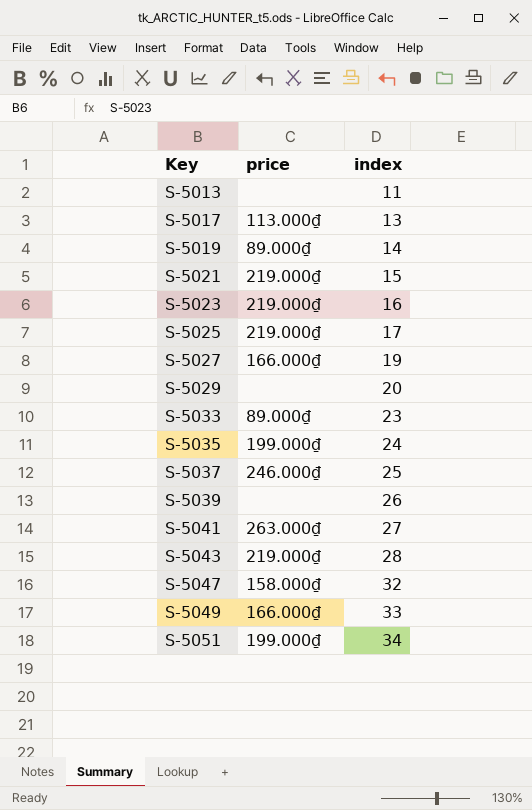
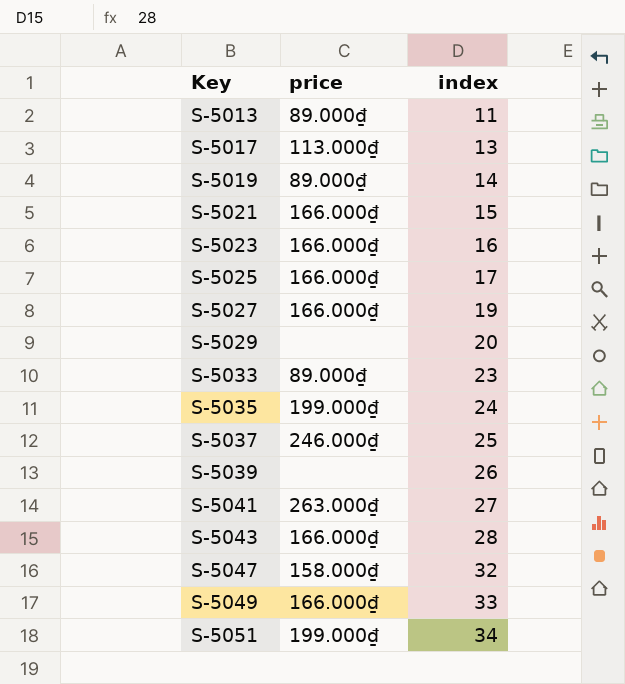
S-5013 | price: none -> 89.000₫
S-5021 | price: 219.000₫ -> 166.000₫
S-5023 | price: 219.000₫ -> 166.000₫
S-5025 | price: 219.000₫ -> 166.000₫
S-5043 | price: 219.000₫ -> 166.000₫

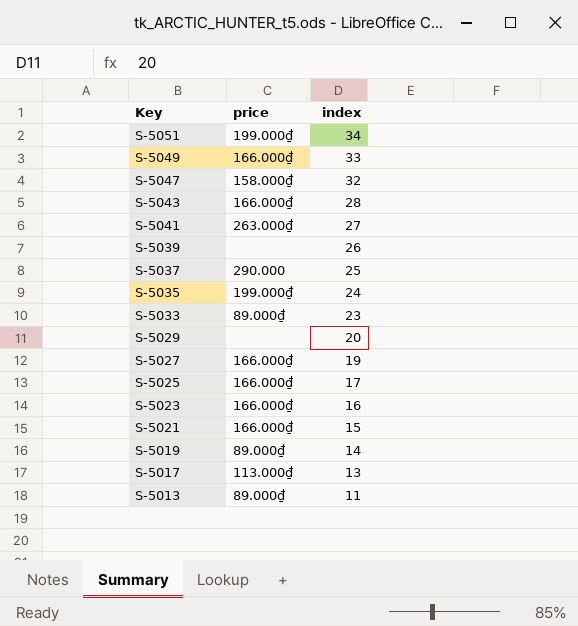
row order: Key ascending -> Key descending
S-5037 | price: 246.000₫ -> 290.000

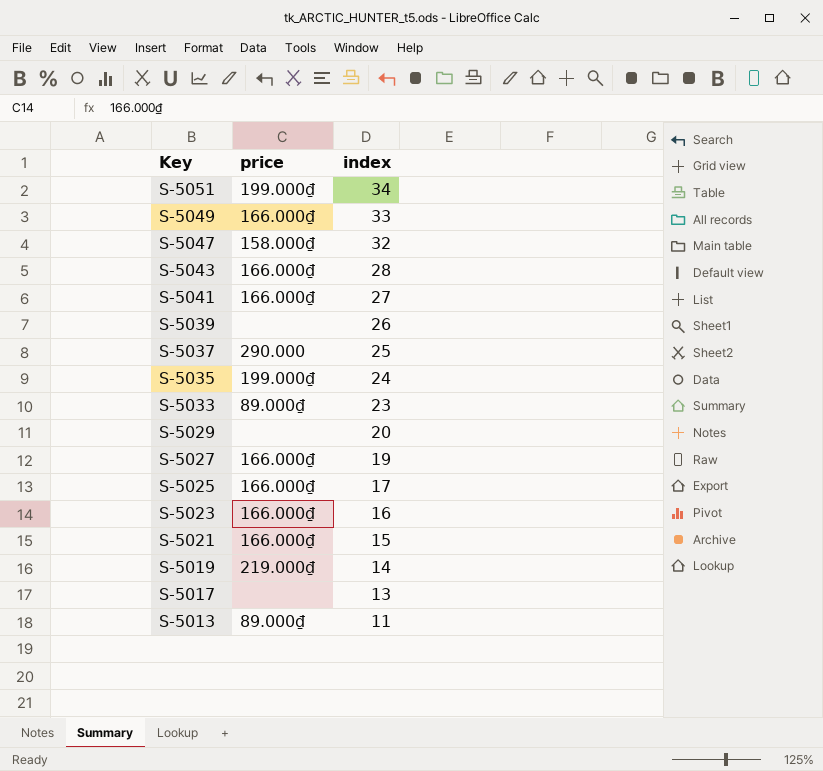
S-5041 | price: 263.000₫ -> 166.000₫
S-5019 | price: 89.000₫ -> 219.000₫
S-5017 | price: 113.000₫ -> none

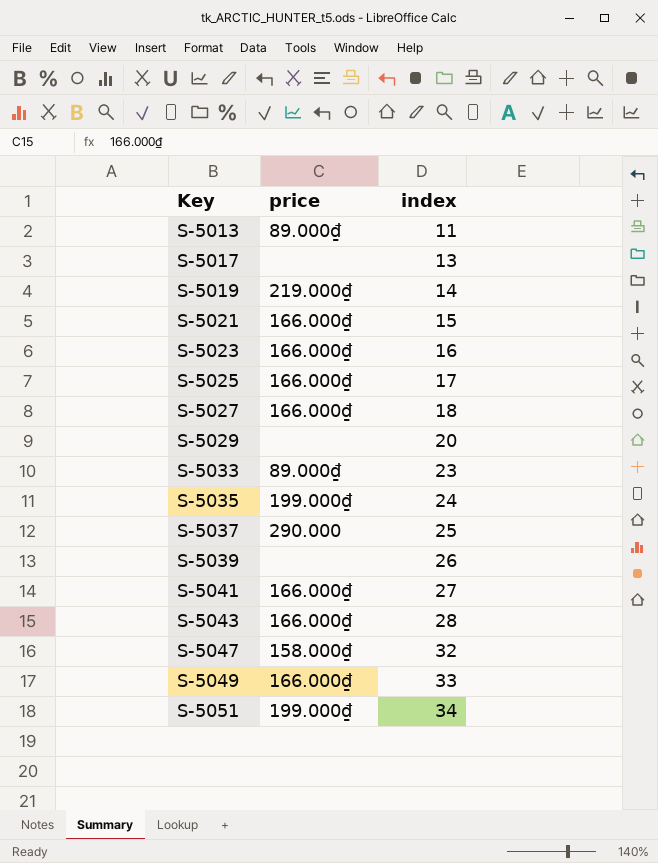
row order: Key descending -> Key ascending
S-5027 | index: 19 -> 18

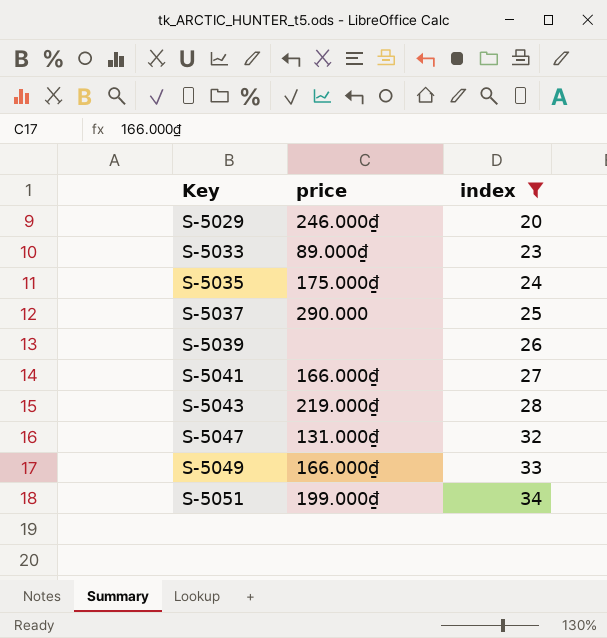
filter: none -> index >= 20
S-5029 | price: none -> 246.000₫
S-5035 | price: 199.000₫ -> 175.000₫
S-5043 | price: 166.000₫ -> 219.000₫
S-5047 | price: 158.000₫ -> 131.000₫

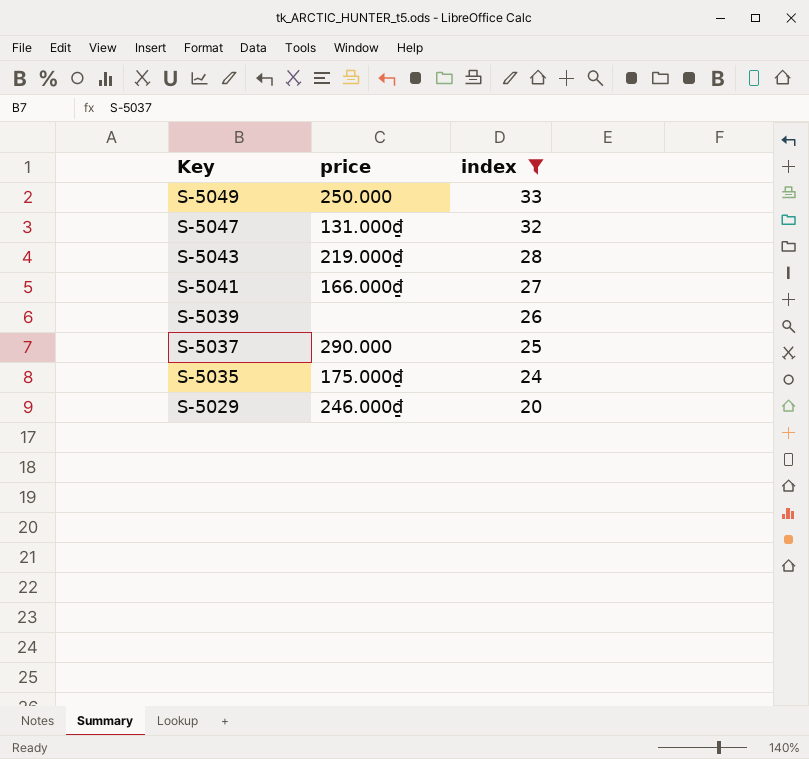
row order: Key ascending -> Key descending
row S-5033: 89.000₫ | 23 -> none
row S-5051: 199.000₫ | 34 -> none
S-5049 | price: 166.000₫ -> 250.000

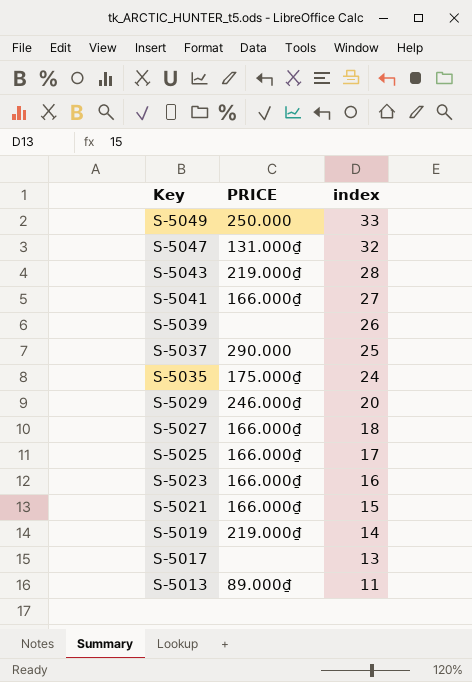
filter: index >= 20 -> none
column name: price -> PRICE

